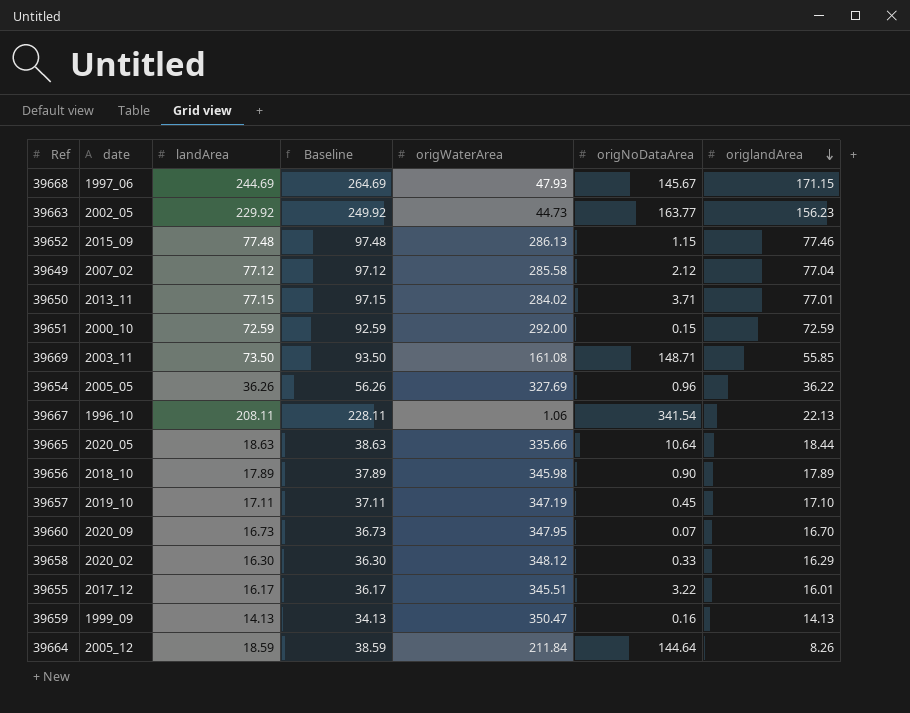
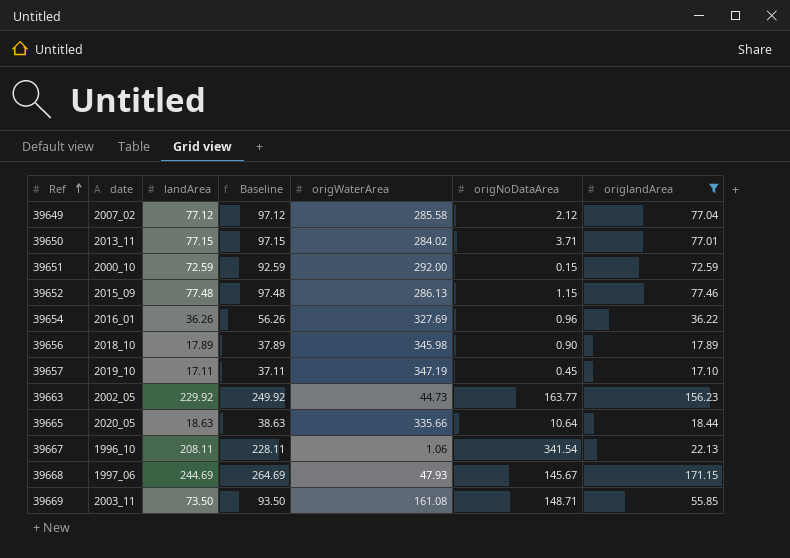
filter: none -> origlandArea >= 17.10
row order: origlandArea descending -> Ref ascending
39654 | date: 2005_05 -> 2016_01

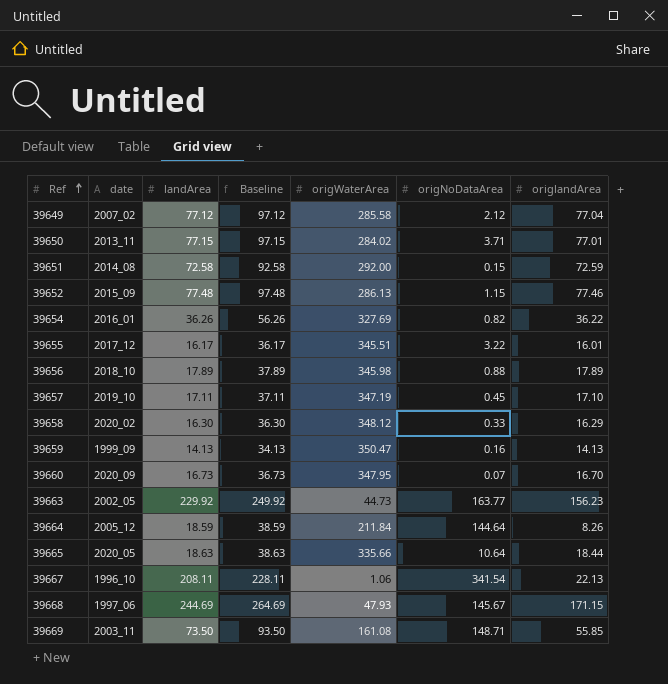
filter: origlandArea >= 17.10 -> none
39651 | date: 2000_10 -> 2014_08
39651 | landArea: 72.59 -> 72.58
39651 | Baseline: 92.59 -> 92.58
39654 | origNoDataArea: 0.96 -> 0.82
39656 | origNoDataArea: 0.90 -> 0.88

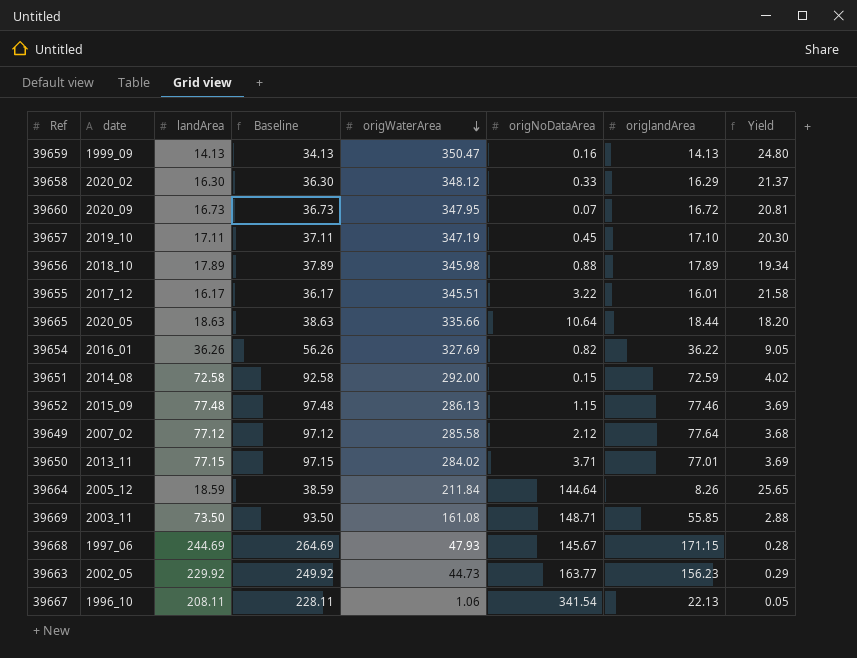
row order: Ref ascending -> origWaterArea descending
column Yield | formula: none -> [origWaterArea] / [origlandArea]
39660 | origlandArea: 16.70 -> 16.72
39649 | origlandArea: 77.04 -> 77.64

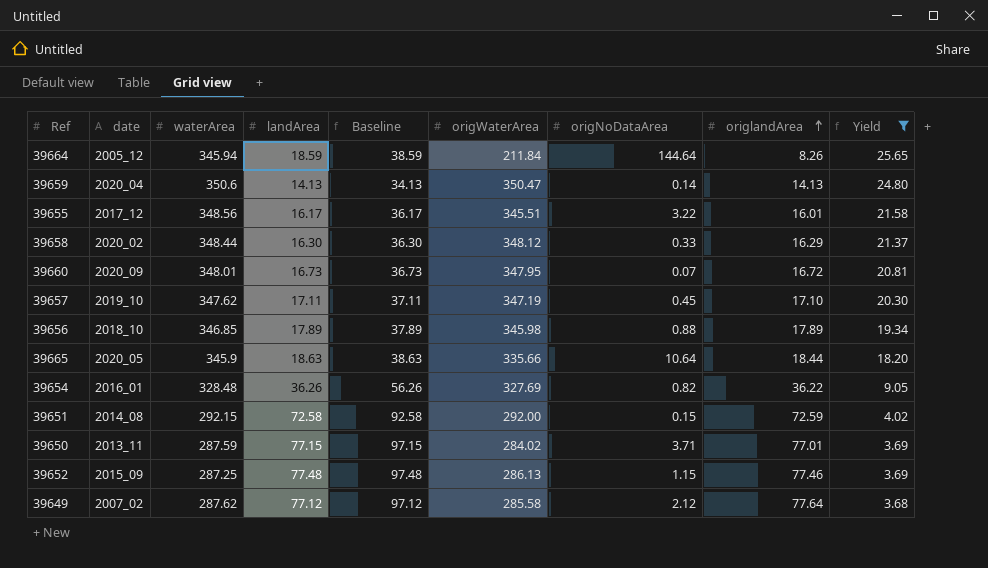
filter: none -> Yield >= 3.68
row order: origWaterArea descending -> origlandArea ascending
column waterArea | position: none -> 3
39659 | date: 1999_09 -> 2020_04
39659 | origNoDataArea: 0.16 -> 0.14

